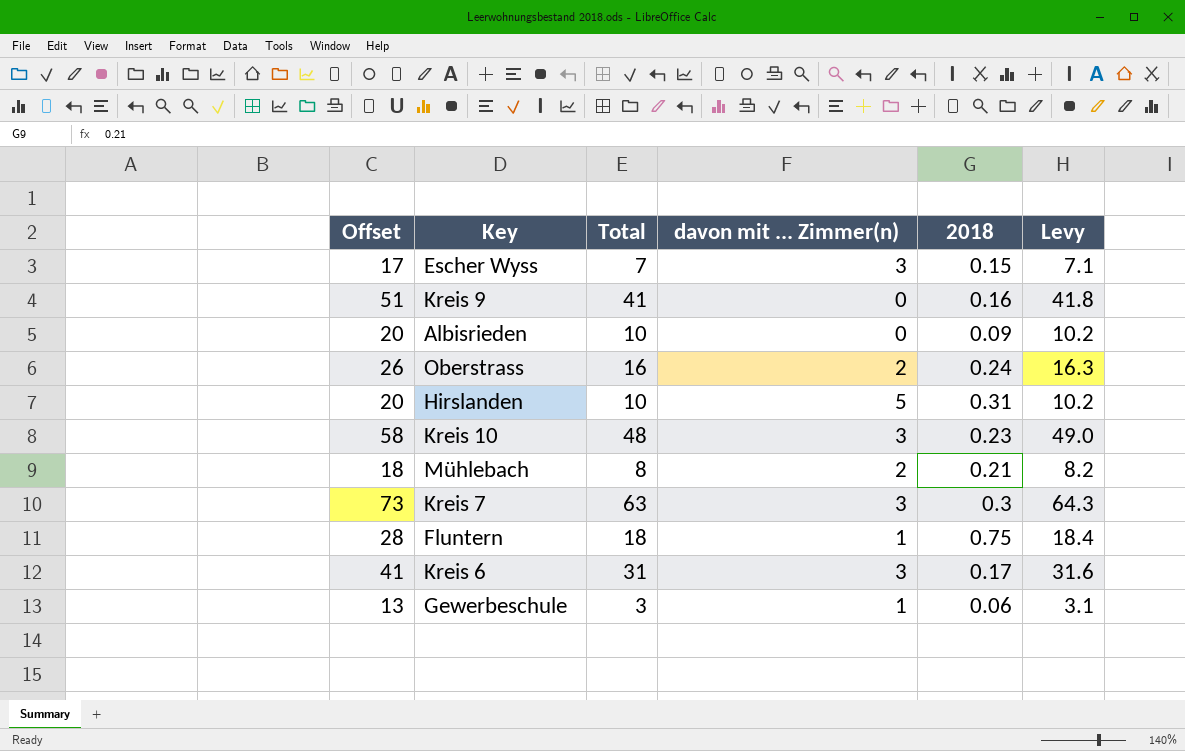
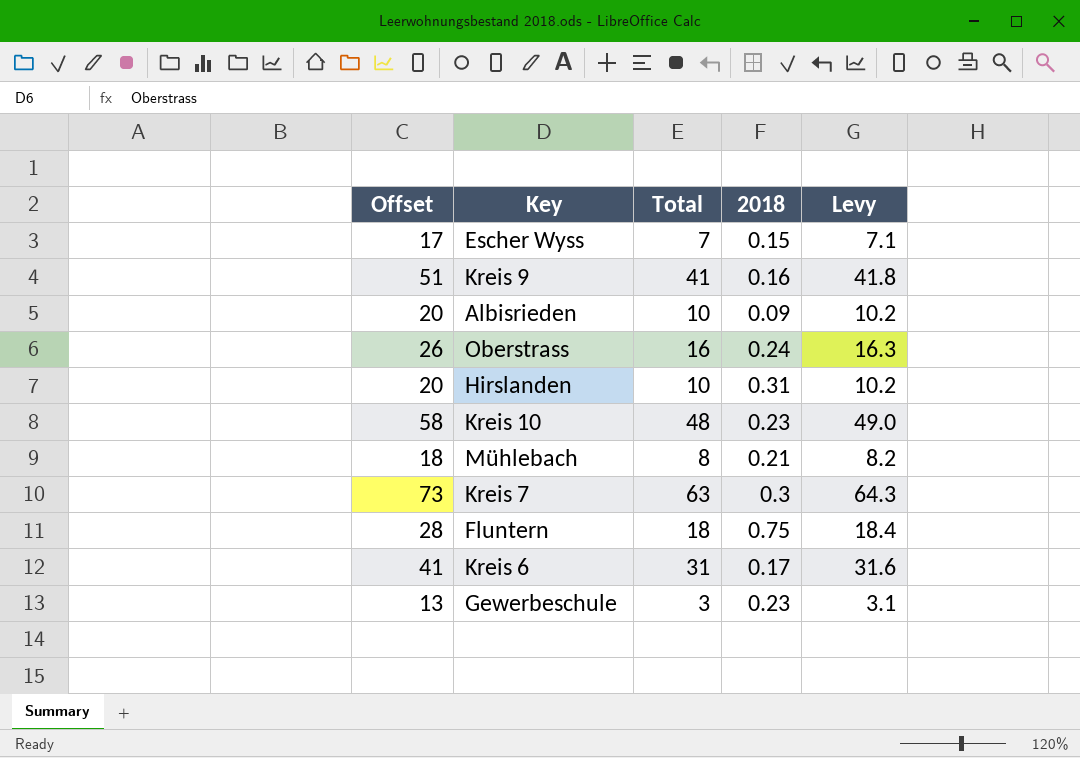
column davon mit ... Zimmer(n) | position: 4 -> none
Gewerbeschule | 2018: 0.06 -> 0.23

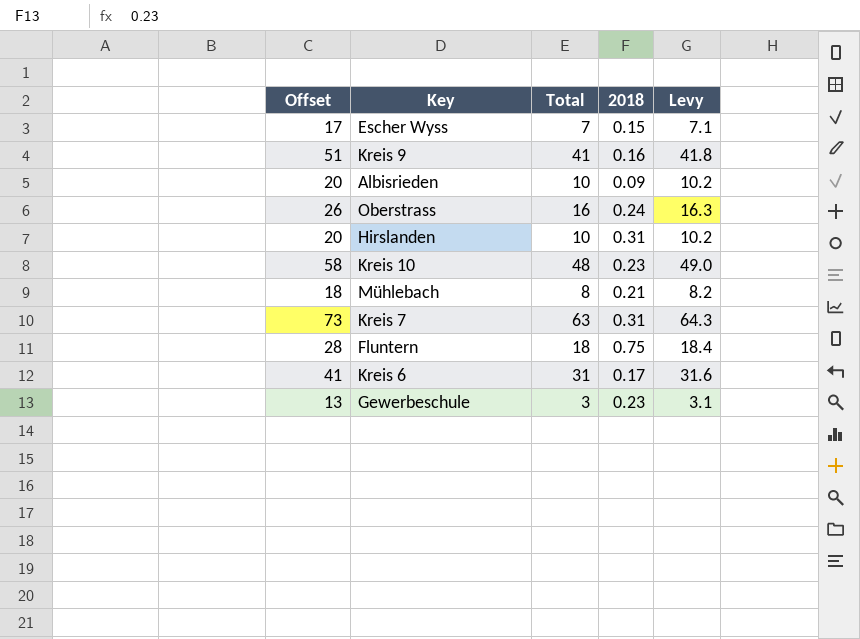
Kreis 7 | 2018: 0.3 -> 0.31

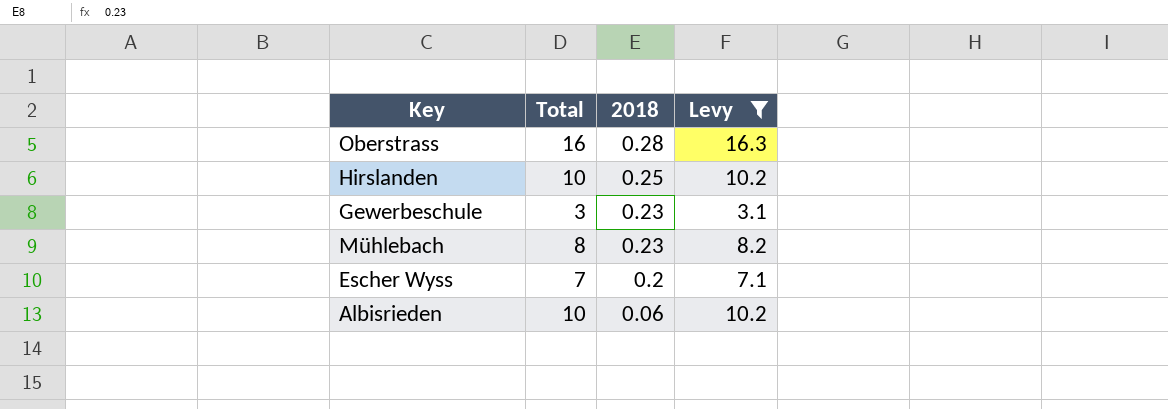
filter: none -> Levy <= 16.3
row order: none -> 2018 descending
column Offset | formula: [Total] + 10 -> none
Oberstrass | 2018: 0.24 -> 0.28
Hirslanden | 2018: 0.31 -> 0.25
Mühlebach | 2018: 0.21 -> 0.23
Escher Wyss | 2018: 0.15 -> 0.2
Albisrieden | 2018: 0.09 -> 0.06

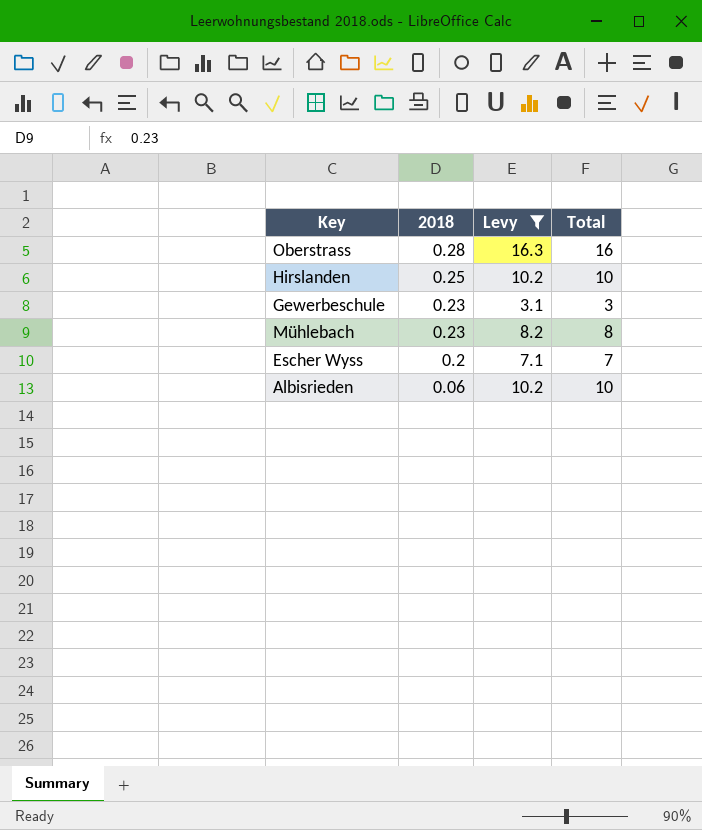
column Total | position: 2 -> 4

